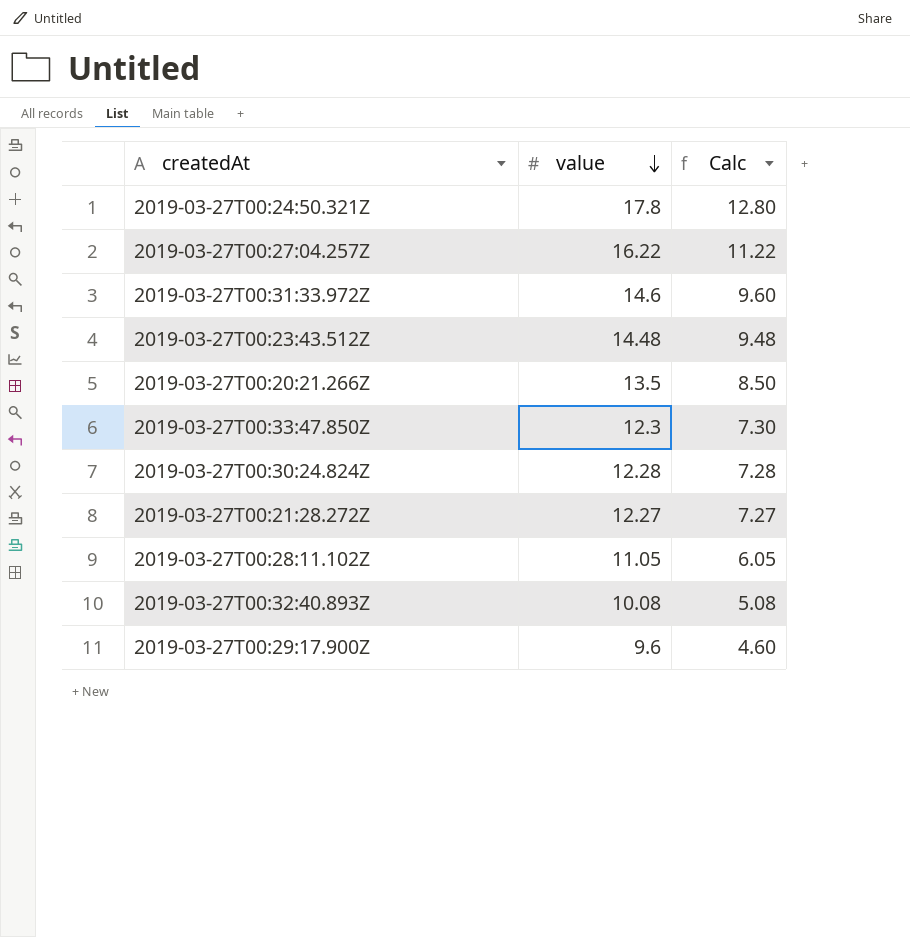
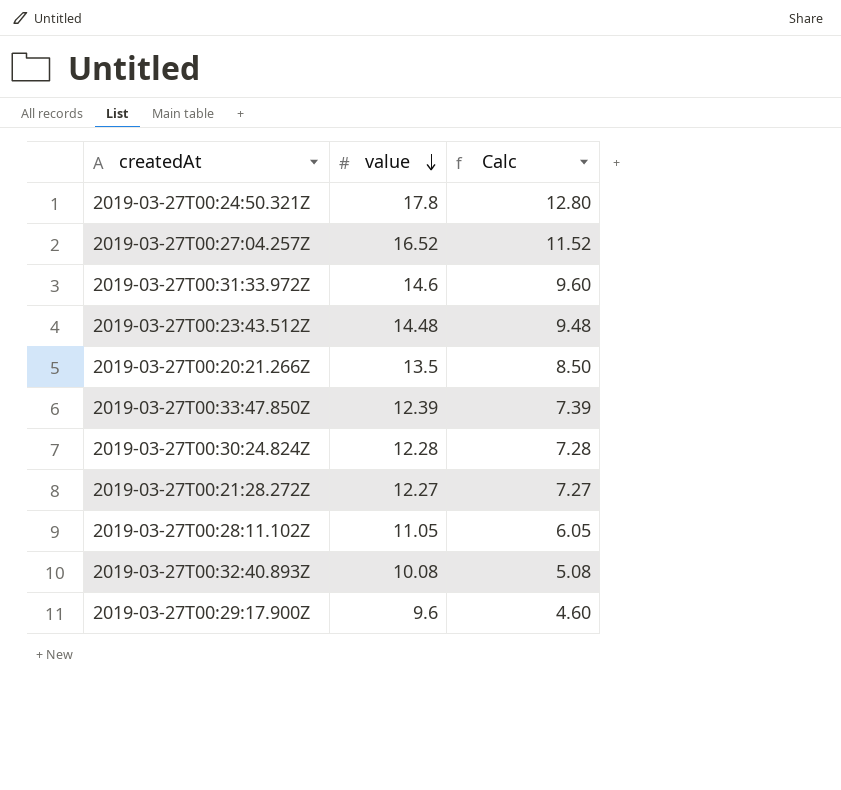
2019-03-27T00:27:04.257Z | value: 16.22 -> 16.52
2019-03-27T00:27:04.257Z | Calc: 11.22 -> 11.52
2019-03-27T00:33:47.850Z | value: 12.3 -> 12.39
2019-03-27T00:33:47.850Z | Calc: 7.30 -> 7.39

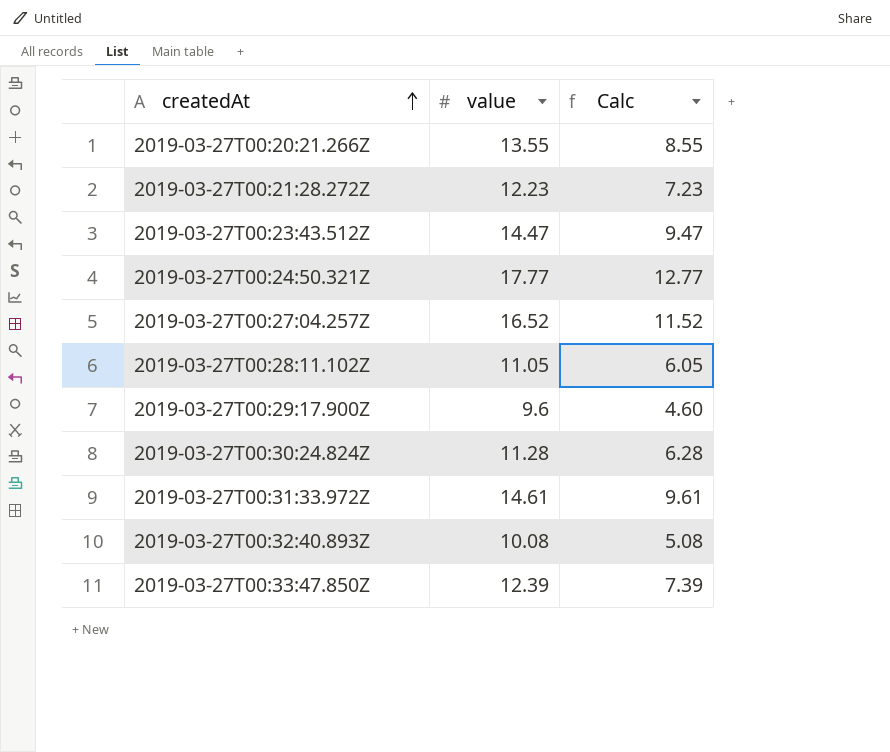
row order: value descending -> createdAt ascending
2019-03-27T00:20:21.266Z | value: 13.5 -> 13.55
2019-03-27T00:20:21.266Z | Calc: 8.50 -> 8.55
2019-03-27T00:21:28.272Z | value: 12.27 -> 12.23
2019-03-27T00:21:28.272Z | Calc: 7.27 -> 7.23
2019-03-27T00:23:43.512Z | value: 14.48 -> 14.47
2019-03-27T00:23:43.512Z | Calc: 9.48 -> 9.47
2019-03-27T00:24:50.321Z | value: 17.8 -> 17.77
2019-03-27T00:24:50.321Z | Calc: 12.80 -> 12.77
2019-03-27T00:30:24.824Z | value: 12.28 -> 11.28
2019-03-27T00:30:24.824Z | Calc: 7.28 -> 6.28
2019-03-27T00:31:33.972Z | value: 14.6 -> 14.61
2019-03-27T00:31:33.972Z | Calc: 9.60 -> 9.61

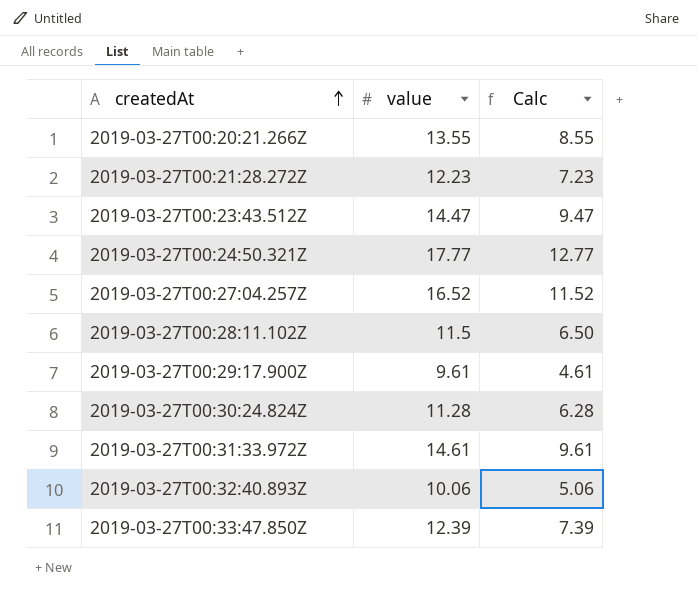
2019-03-27T00:28:11.102Z | value: 11.05 -> 11.5
2019-03-27T00:28:11.102Z | Calc: 6.05 -> 6.50
2019-03-27T00:29:17.900Z | value: 9.6 -> 9.61
2019-03-27T00:29:17.900Z | Calc: 4.60 -> 4.61
2019-03-27T00:32:40.893Z | value: 10.08 -> 10.06
2019-03-27T00:32:40.893Z | Calc: 5.08 -> 5.06

